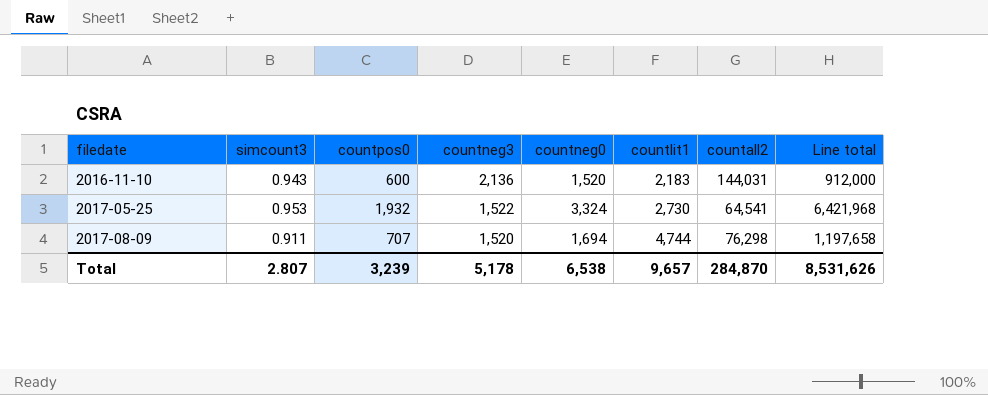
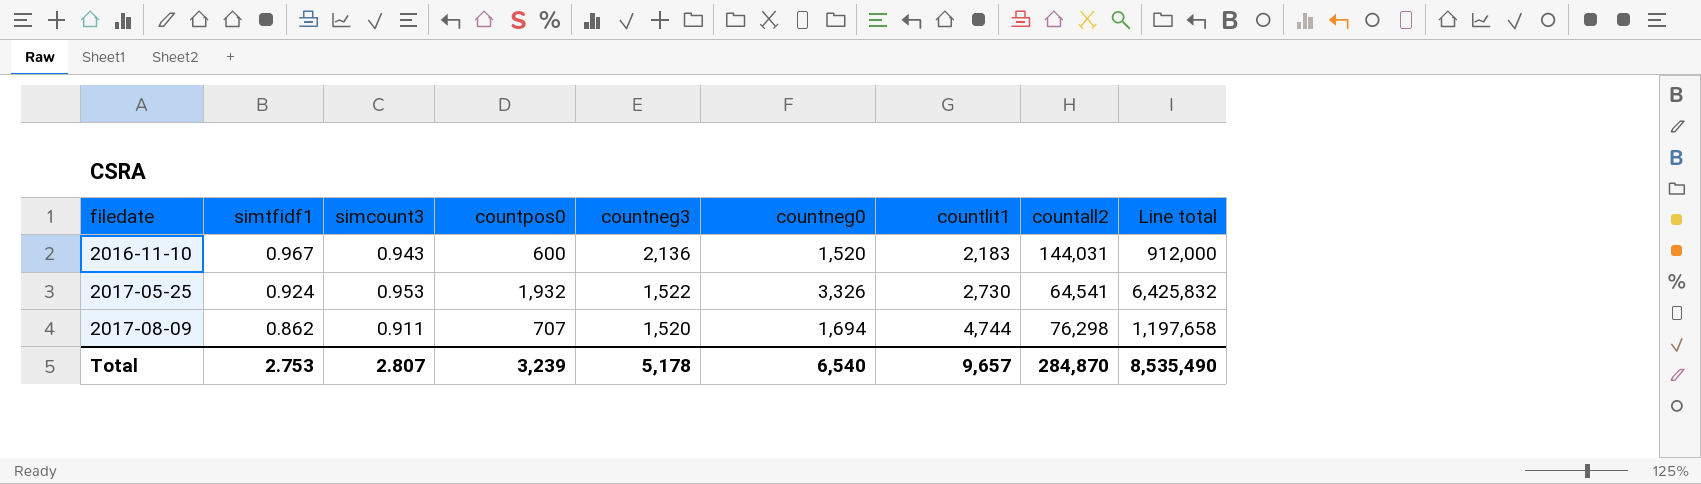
column simtfidf1 | position: none -> 2
2017-05-25 | countneg0: 3,324 -> 3,326
2017-05-25 | Line total: 6,421,968 -> 6,425,832
Total | countneg0: 6,538 -> 6,540
Total | Line total: 8,531,626 -> 8,535,490

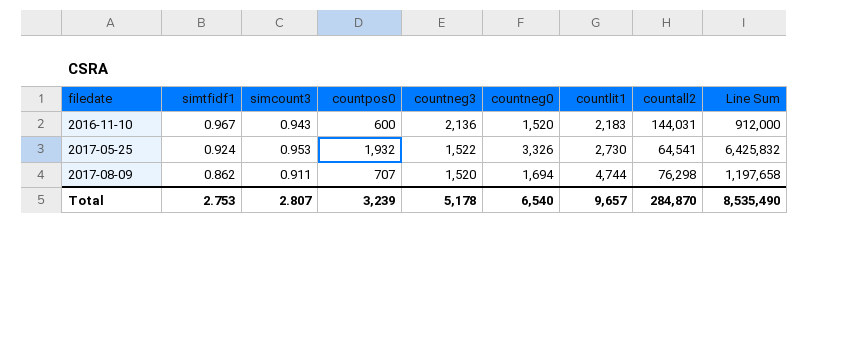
column name: Line total -> Line Sum

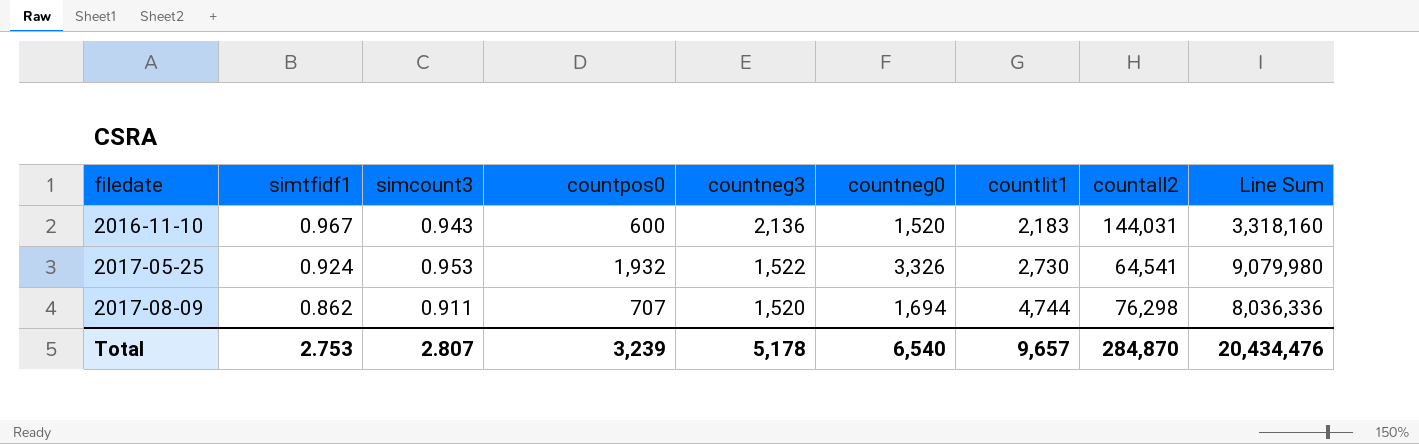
column Line Sum | formula: [countpos0] * [countneg0] -> [countneg0] * [countlit1]
Total | Line Sum: 8,535,490 -> 20,434,476

